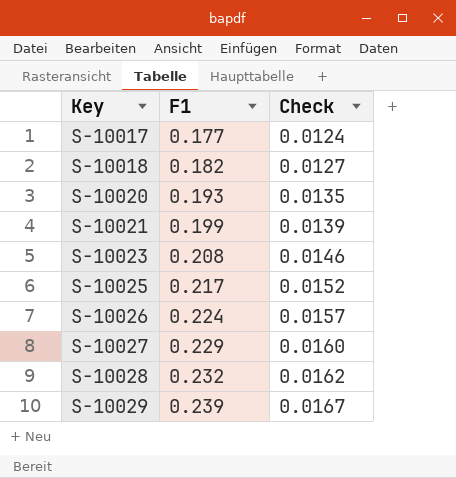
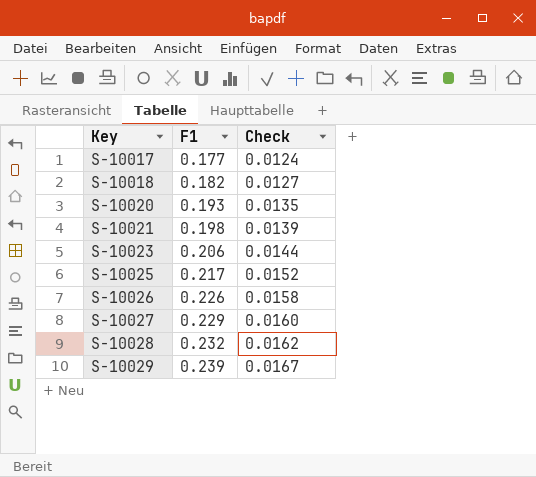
S-10021 | F1: 0.199 -> 0.198
S-10023 | F1: 0.208 -> 0.206
S-10023 | Check: 0.0146 -> 0.0144
S-10026 | F1: 0.224 -> 0.226
S-10026 | Check: 0.0157 -> 0.0158

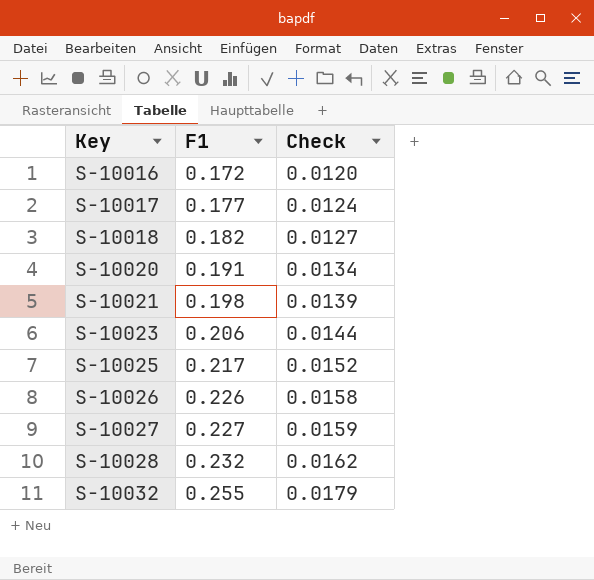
row S-10029: 0.239 | 0.0167 -> none
row S-10016: none -> 0.172 | 0.0120
S-10020 | F1: 0.193 -> 0.191
S-10020 | Check: 0.0135 -> 0.0134
S-10027 | F1: 0.229 -> 0.227
S-10027 | Check: 0.0160 -> 0.0159
row S-10032: none -> 0.255 | 0.0179

